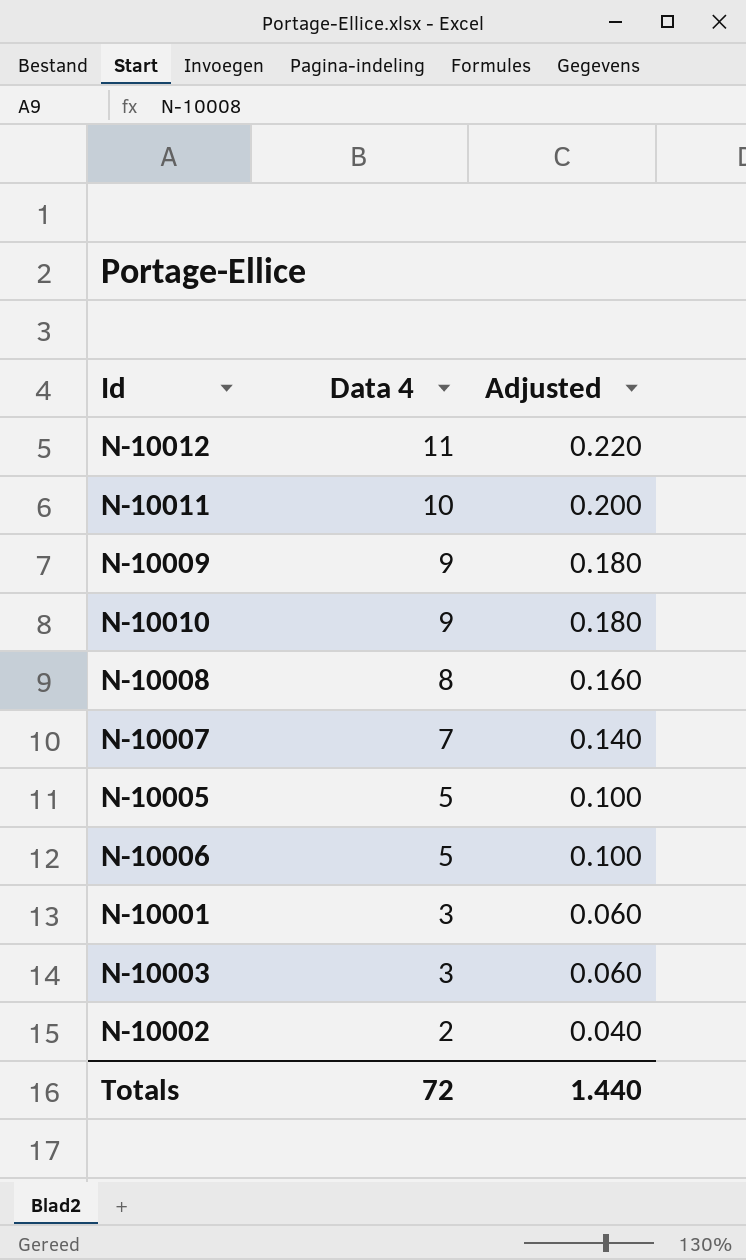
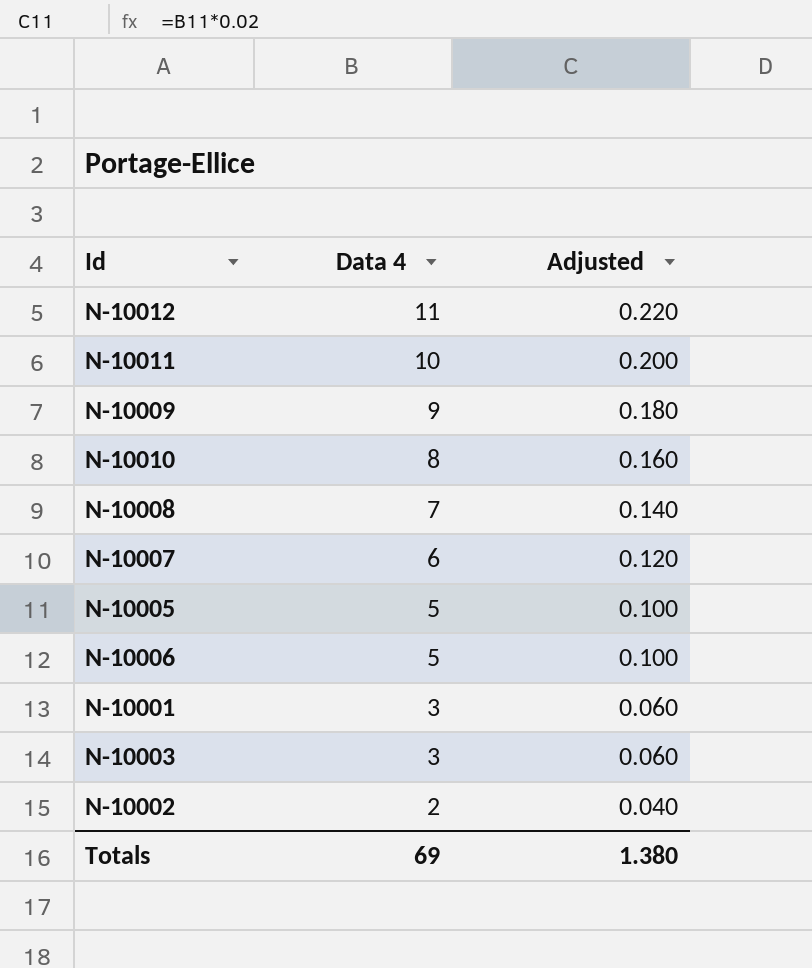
N-10010 | Data 4: 9 -> 8
N-10010 | Adjusted: 0.180 -> 0.160
N-10008 | Data 4: 8 -> 7
N-10008 | Adjusted: 0.160 -> 0.140
N-10007 | Data 4: 7 -> 6
N-10007 | Adjusted: 0.140 -> 0.120
Totals | Data 4: 72 -> 69
Totals | Adjusted: 1.440 -> 1.380

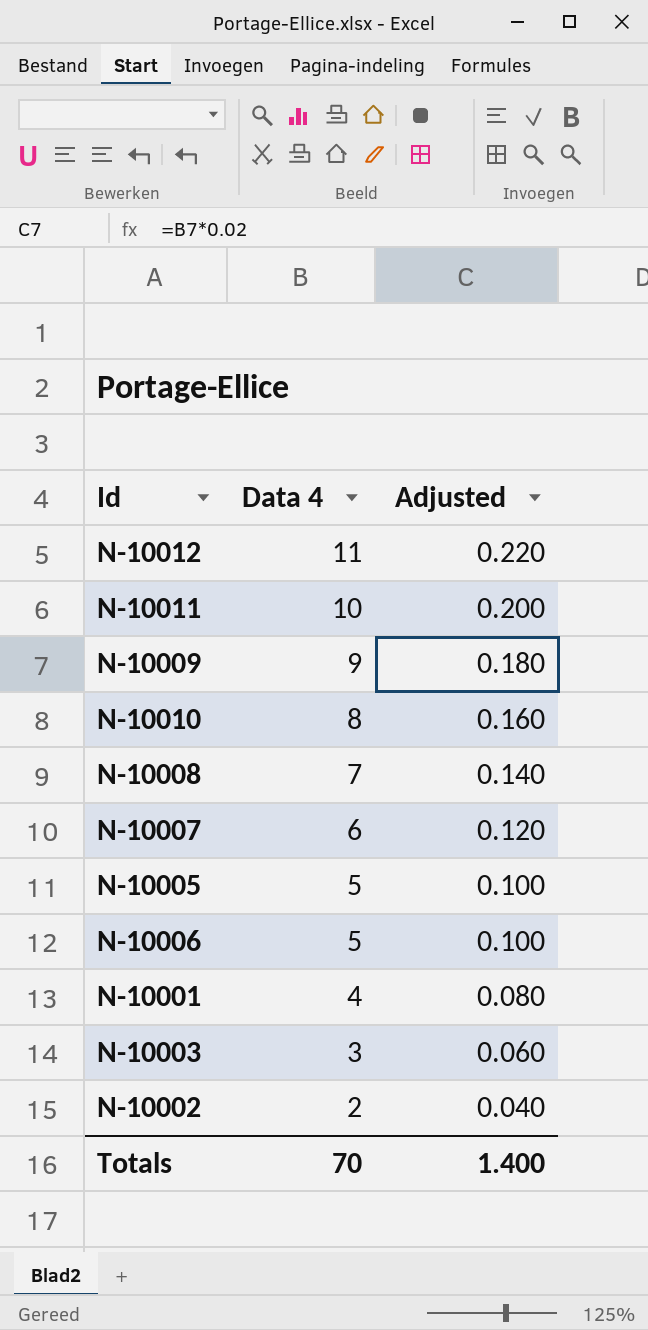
N-10001 | Data 4: 3 -> 4
N-10001 | Adjusted: 0.060 -> 0.080
Totals | Data 4: 69 -> 70
Totals | Adjusted: 1.380 -> 1.400

